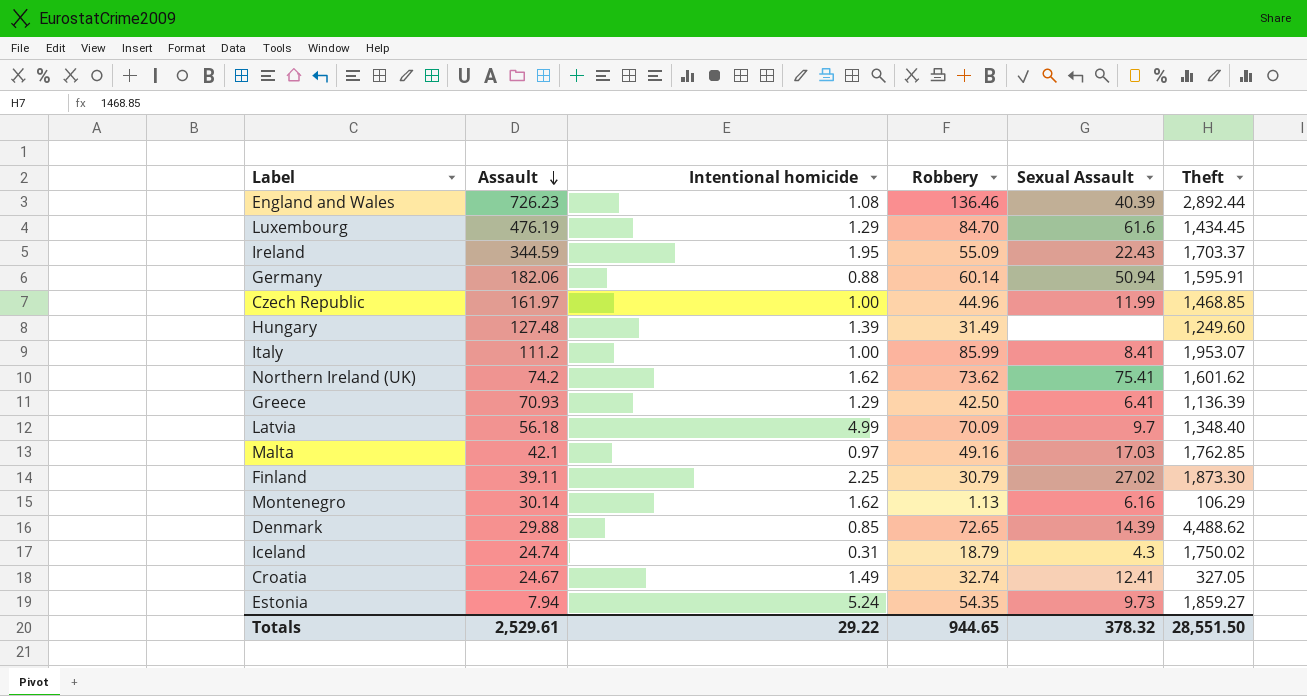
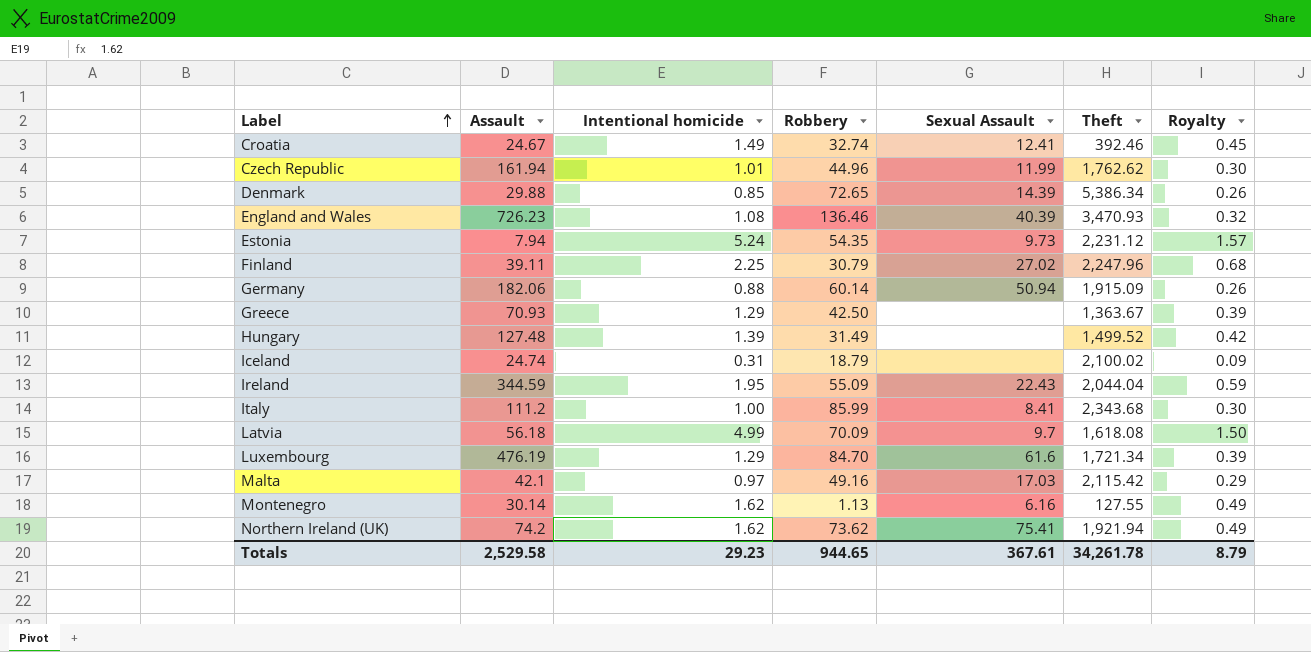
row order: Assault descending -> Label ascending
column Royalty | formula: none -> [Intentional homicide] * 0.3
Croatia | Theft: 327.05 -> 392.46
Czech Republic | Assault: 161.97 -> 161.94
Czech Republic | Intentional homicide: 1.00 -> 1.01
Czech Republic | Theft: 1,468.85 -> 1,762.62
Denmark | Theft: 4,488.62 -> 5,386.34
England and Wales | Theft: 2,892.44 -> 3,470.93
Estonia | Theft: 1,859.27 -> 2,231.12
Finland | Theft: 1,873.30 -> 2,247.96
Germany | Theft: 1,595.91 -> 1,915.09
Greece | Sexual Assault: 6.41 -> none
Greece | Theft: 1,136.39 -> 1,363.67
Hungary | Theft: 1,249.60 -> 1,499.52
Iceland | Sexual Assault: 4.3 -> none
Iceland | Theft: 1,750.02 -> 2,100.02
Ireland | Theft: 1,703.37 -> 2,044.04
Italy | Theft: 1,953.07 -> 2,343.68
Latvia | Theft: 1,348.40 -> 1,618.08
Luxembourg | Theft: 1,434.45 -> 1,721.34
Malta | Theft: 1,762.85 -> 2,115.42
Montenegro | Theft: 106.29 -> 127.55
Northern Ireland (UK) | Theft: 1,601.62 -> 1,921.94
Totals | Assault: 2,529.61 -> 2,529.58
Totals | Intentional homicide: 29.22 -> 29.23
Totals | Sexual Assault: 378.32 -> 367.61
Totals | Theft: 28,551.50 -> 34,261.78

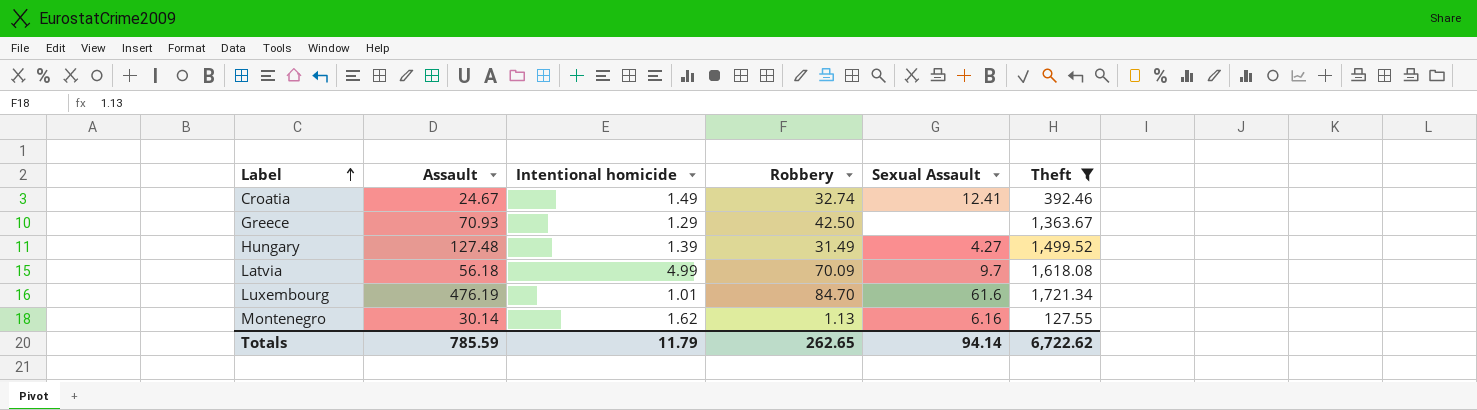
filter: none -> Theft <= 1,721.34
column Royalty | formula: [Intentional homicide] * 0.3 -> none
Hungary | Sexual Assault: none -> 4.27
Luxembourg | Intentional homicide: 1.29 -> 1.01
Totals | Assault: 2,529.58 -> 785.59
Totals | Intentional homicide: 29.23 -> 11.79
Totals | Robbery: 944.65 -> 262.65
Totals | Sexual Assault: 367.61 -> 94.14
Totals | Theft: 34,261.78 -> 6,722.62

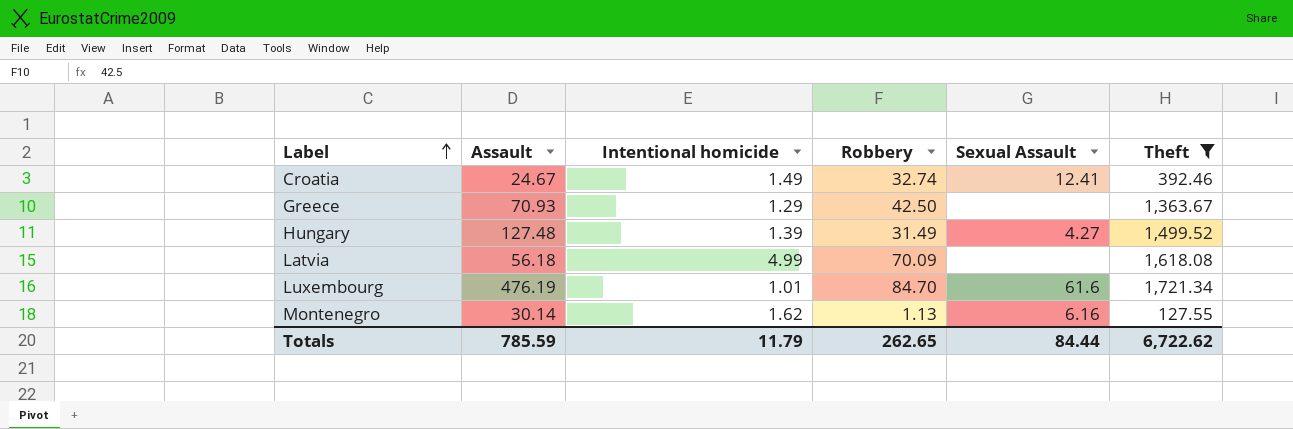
Latvia | Sexual Assault: 9.7 -> none
Totals | Sexual Assault: 94.14 -> 84.44

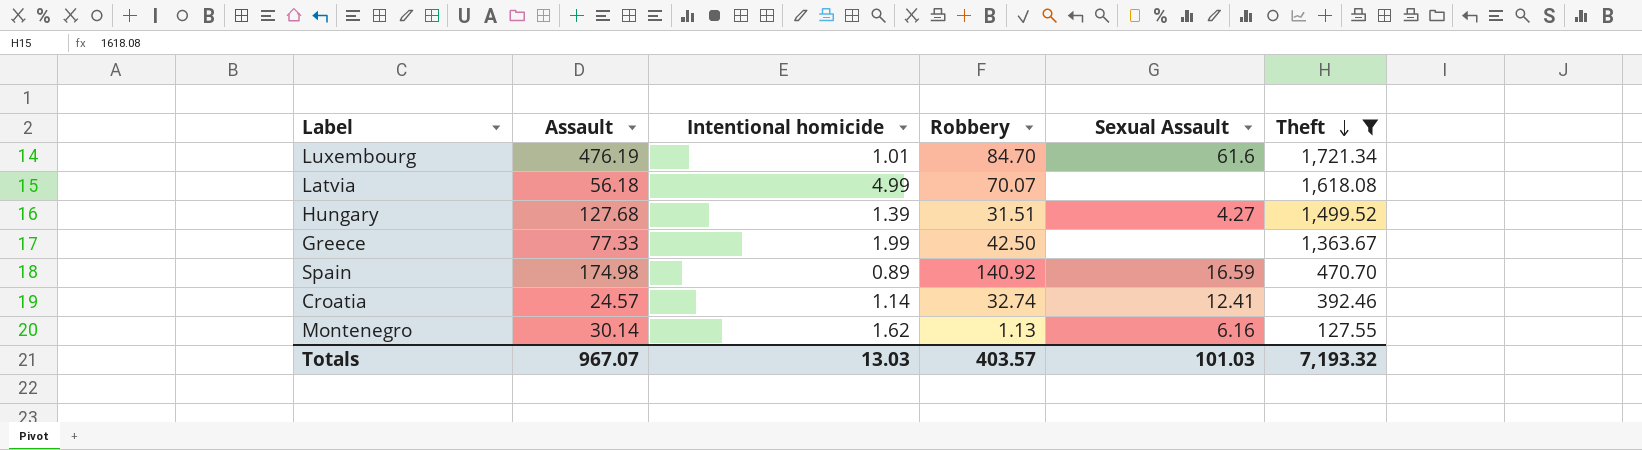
row order: Label ascending -> Theft descending
Latvia | Robbery: 70.09 -> 70.07
Hungary | Assault: 127.48 -> 127.68
Hungary | Robbery: 31.49 -> 31.51
Greece | Assault: 70.93 -> 77.33
Greece | Intentional homicide: 1.29 -> 1.99
row Spain: none -> 174.98 | 0.89 | 140.92 | 16.59 | 470.70
Croatia | Assault: 24.67 -> 24.57
Croatia | Intentional homicide: 1.49 -> 1.14
Totals | Assault: 785.59 -> 967.07
Totals | Intentional homicide: 11.79 -> 13.03
Totals | Robbery: 262.65 -> 403.57
Totals | Sexual Assault: 84.44 -> 101.03
Totals | Theft: 6,722.62 -> 7,193.32

